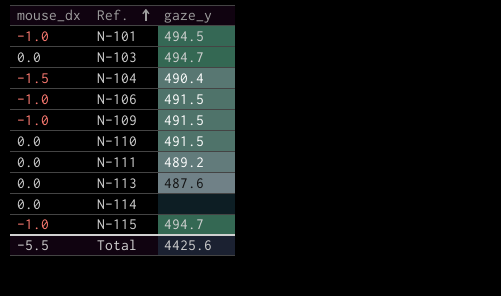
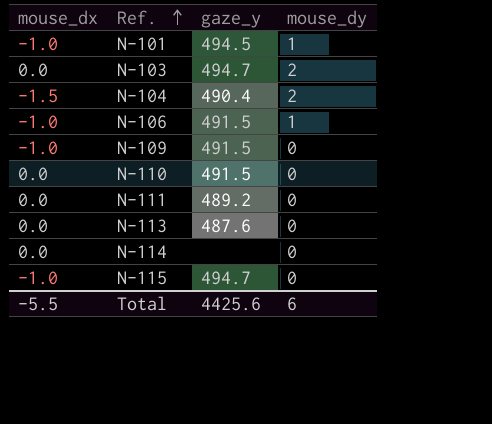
column mouse_dy | position: none -> 4

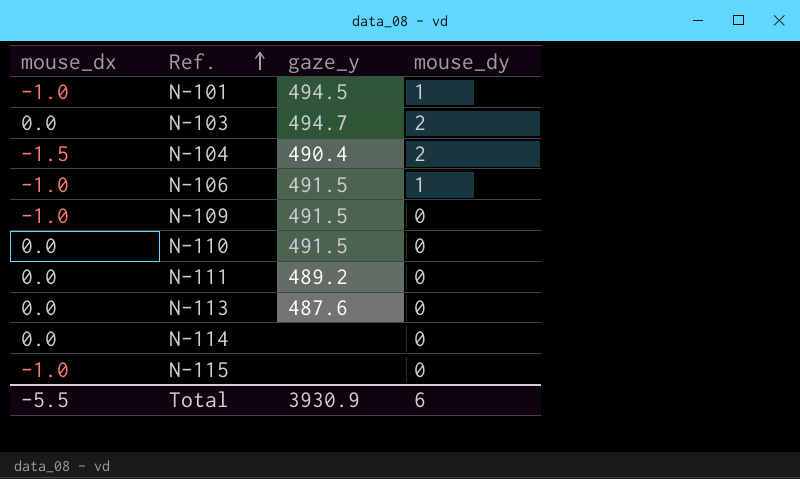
N-115 | gaze_y: 494.7 -> none
Total | gaze_y: 4425.6 -> 3930.9

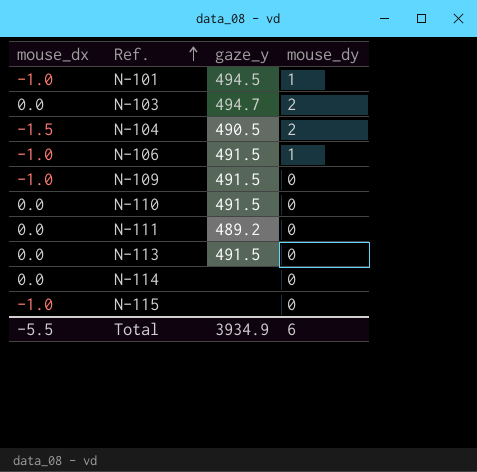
N-104 | gaze_y: 490.4 -> 490.5
N-113 | gaze_y: 487.6 -> 491.5
Total | gaze_y: 3930.9 -> 3934.9

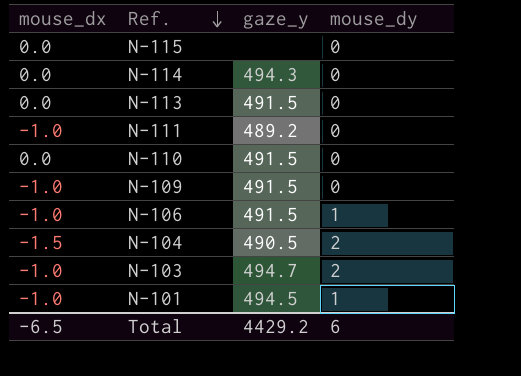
row order: Ref. ascending -> Ref. descending
N-115 | mouse_dx: -1.0 -> 0.0
N-114 | gaze_y: none -> 494.3
N-111 | mouse_dx: 0.0 -> -1.0
N-103 | mouse_dx: 0.0 -> -1.0
Total | mouse_dx: -5.5 -> -6.5
Total | gaze_y: 3934.9 -> 4429.2

